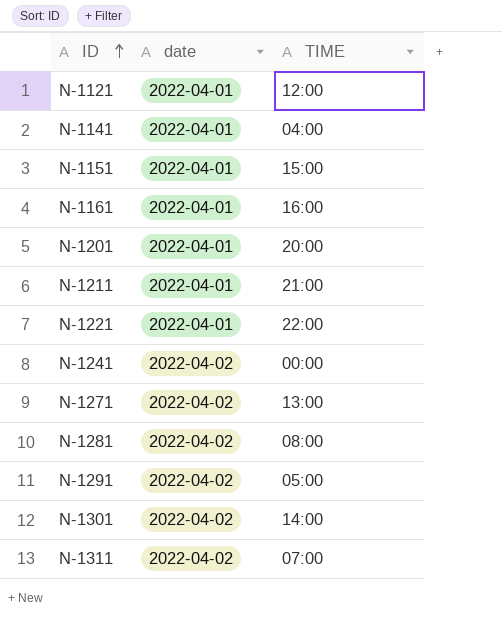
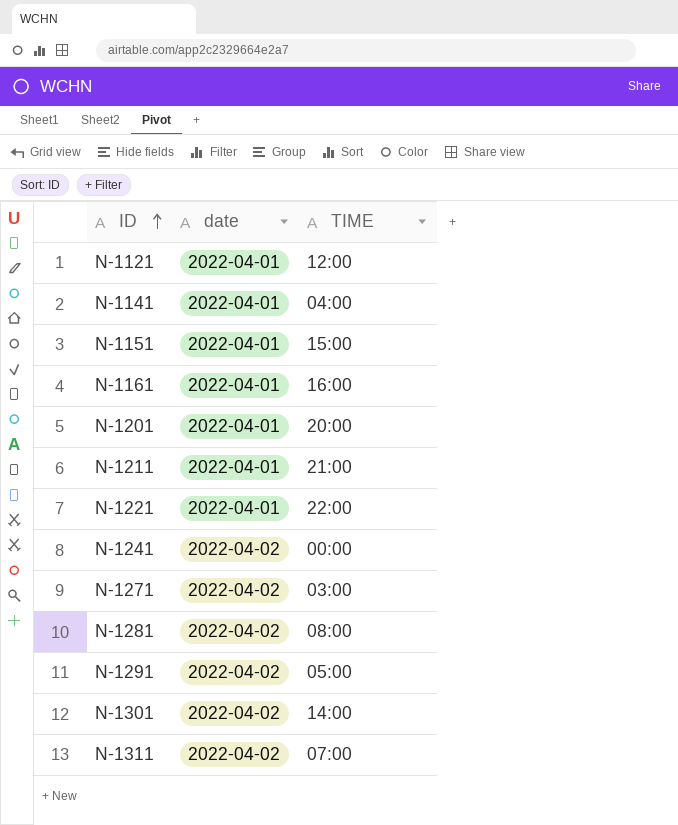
N-1271 | TIME: 13:00 -> 03:00

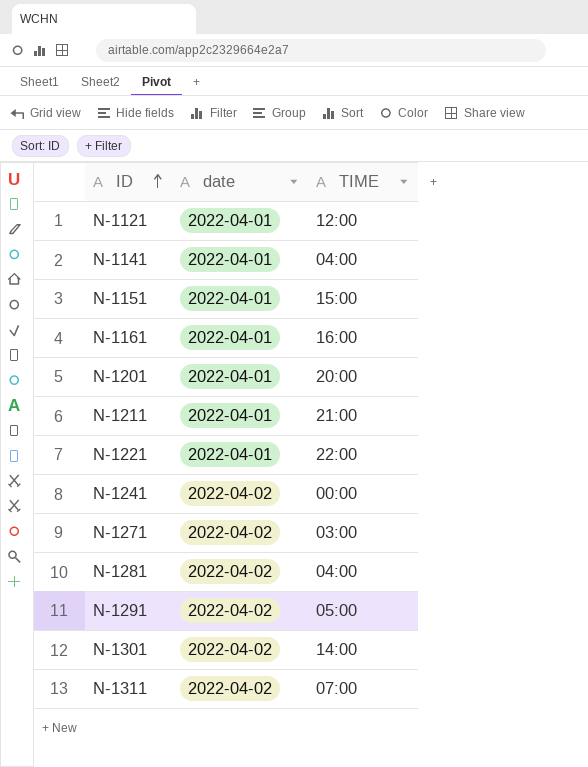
N-1281 | TIME: 08:00 -> 04:00

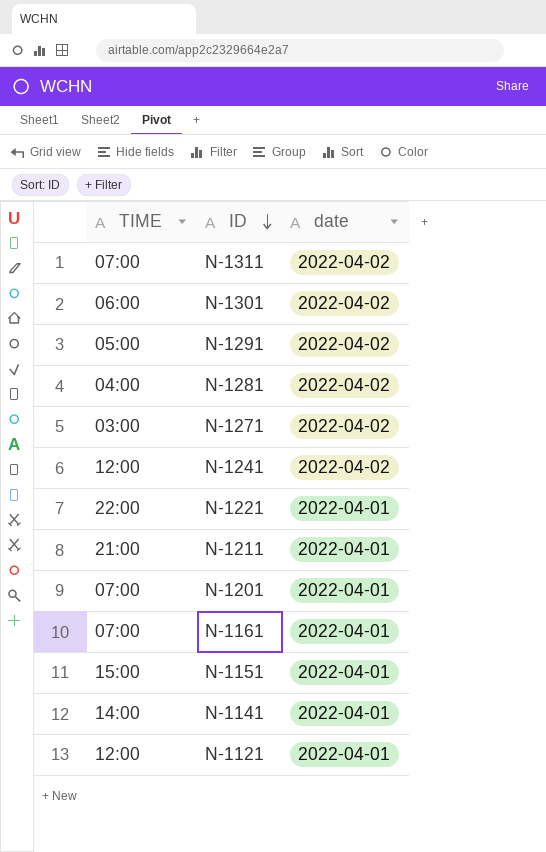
row order: ID ascending -> ID descending
column TIME | position: 3 -> 1
N-1301 | TIME: 14:00 -> 06:00
N-1241 | TIME: 00:00 -> 12:00
N-1201 | TIME: 20:00 -> 07:00
N-1161 | TIME: 16:00 -> 07:00
N-1141 | TIME: 04:00 -> 14:00

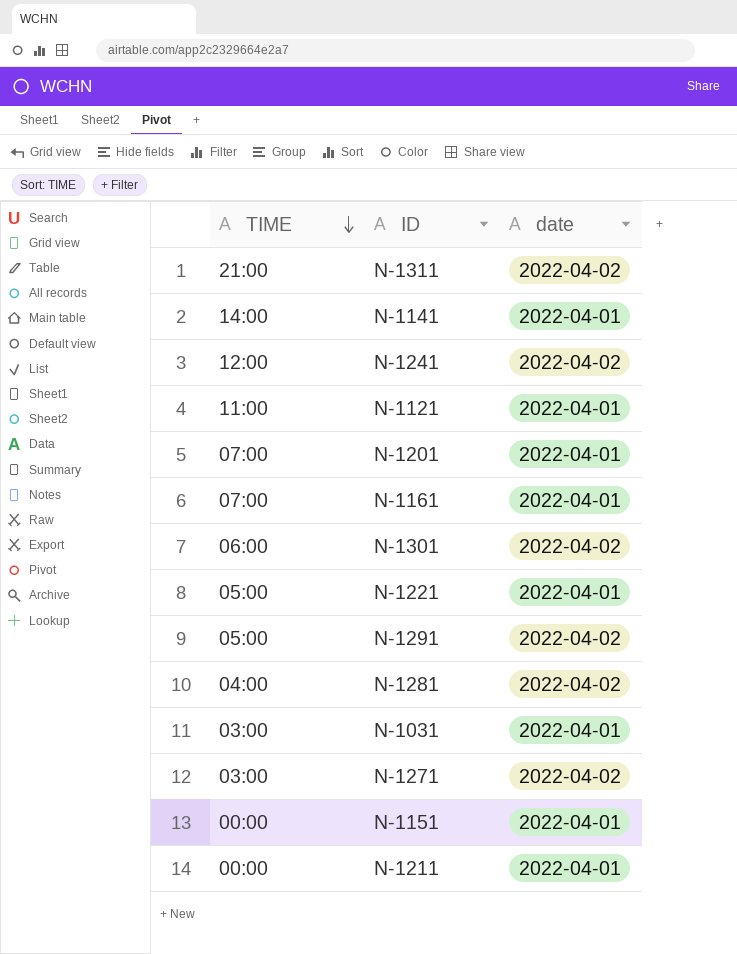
row order: ID descending -> TIME descending
N-1311 | TIME: 07:00 -> 21:00
N-1121 | TIME: 12:00 -> 11:00
N-1221 | TIME: 22:00 -> 05:00
row N-1031: none -> 03:00 | 2022-04-01
N-1151 | TIME: 15:00 -> 00:00
N-1211 | TIME: 21:00 -> 00:00

